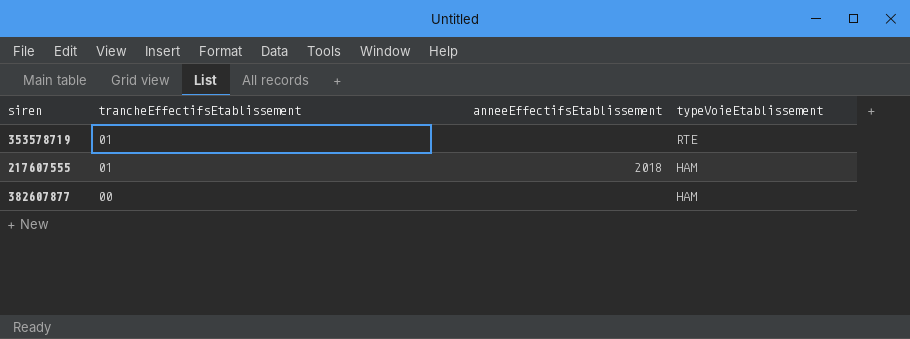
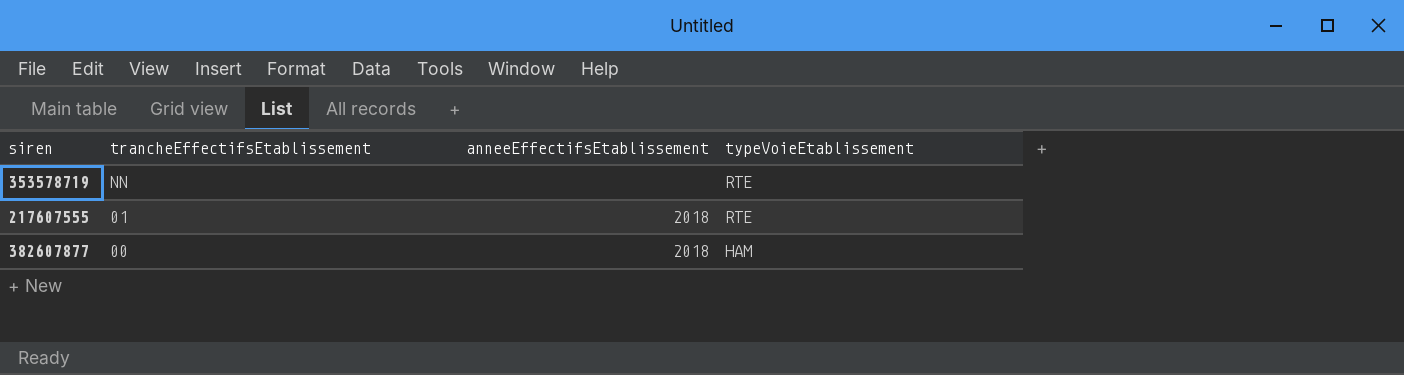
353578719 | trancheEffectifsEtablissement: 01 -> NN
217607555 | typeVoieEtablissement: HAM -> RTE
382607877 | anneeEffectifsEtablissement: none -> 2018

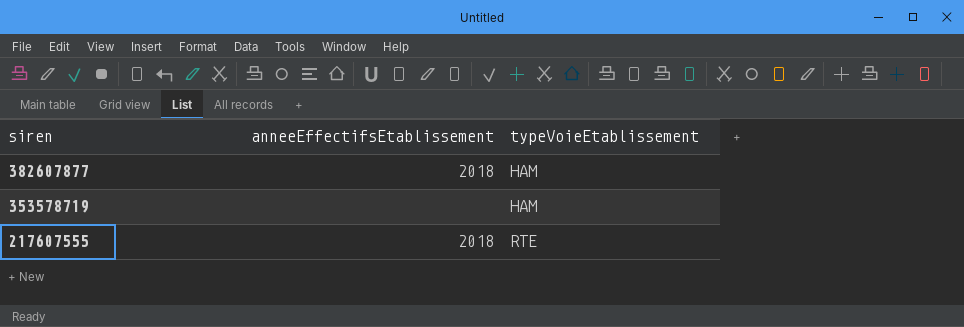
row order: trancheEffectifsEtablissement descending -> siren descending
column trancheEffectifsEtablissement | position: 2 -> none
353578719 | typeVoieEtablissement: RTE -> HAM

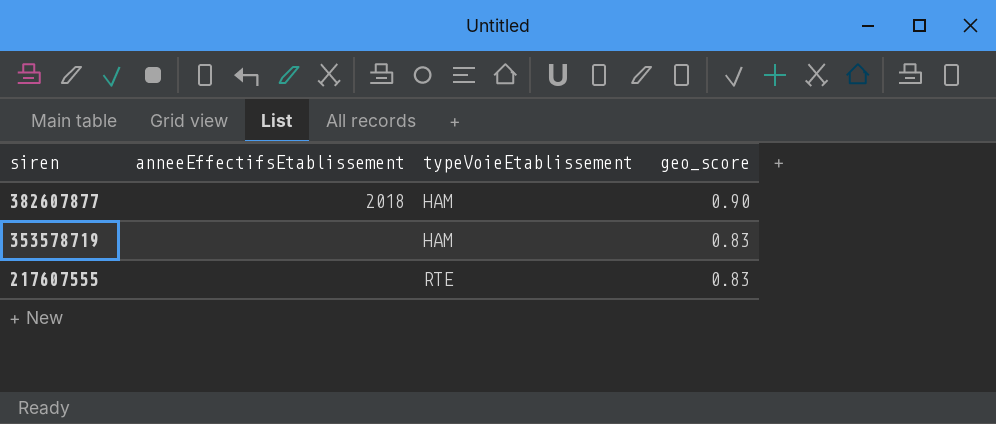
column geo_score | position: none -> 4
217607555 | anneeEffectifsEtablissement: 2018 -> none

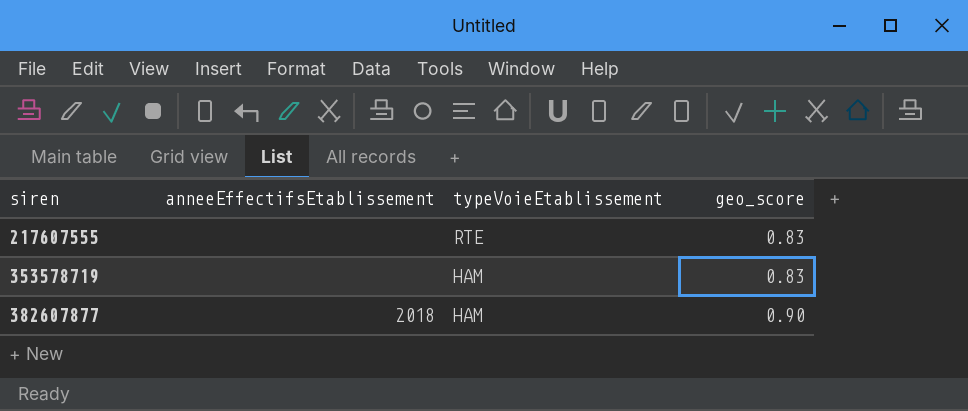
row order: siren descending -> siren ascending

